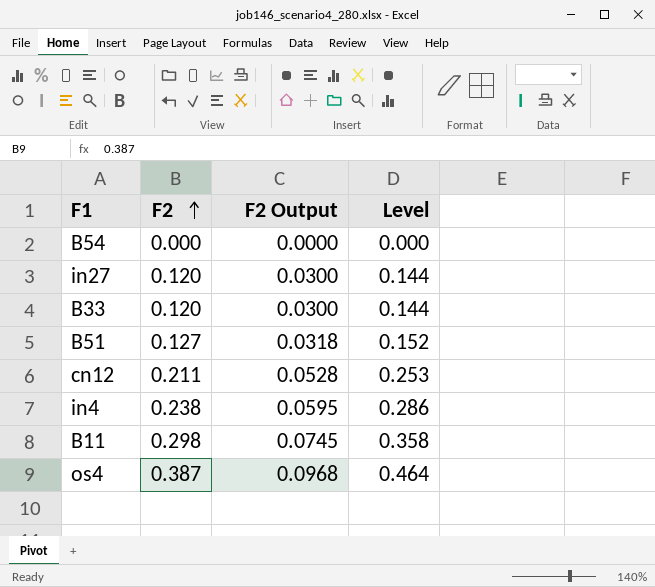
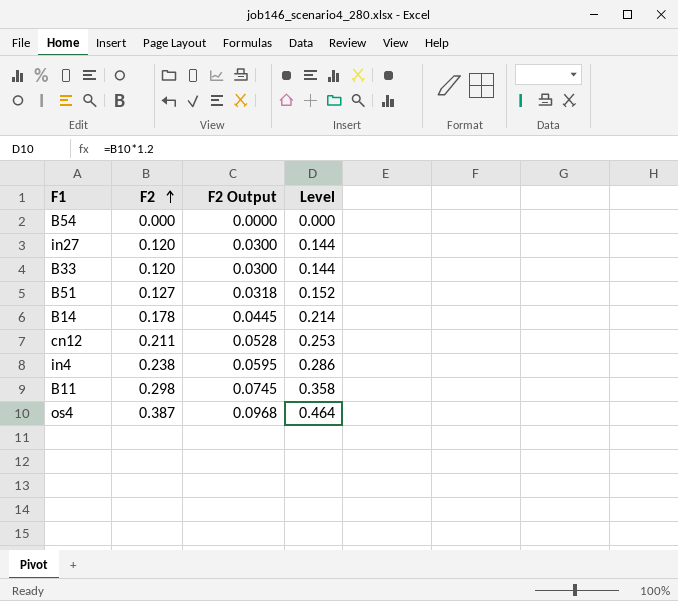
row B14: none -> 0.178 | 0.0445 | 0.214

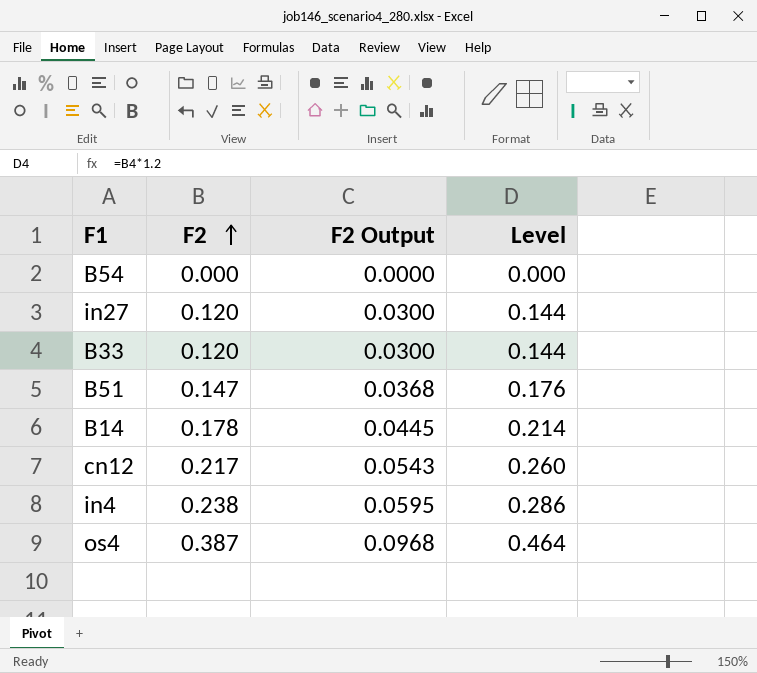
row B11: 0.298 | 0.0745 | 0.358 -> none
B51 | F2: 0.127 -> 0.147
B51 | F2 Output: 0.0318 -> 0.0368
B51 | Level: 0.152 -> 0.176
cn12 | F2: 0.211 -> 0.217
cn12 | F2 Output: 0.0528 -> 0.0543
cn12 | Level: 0.253 -> 0.260

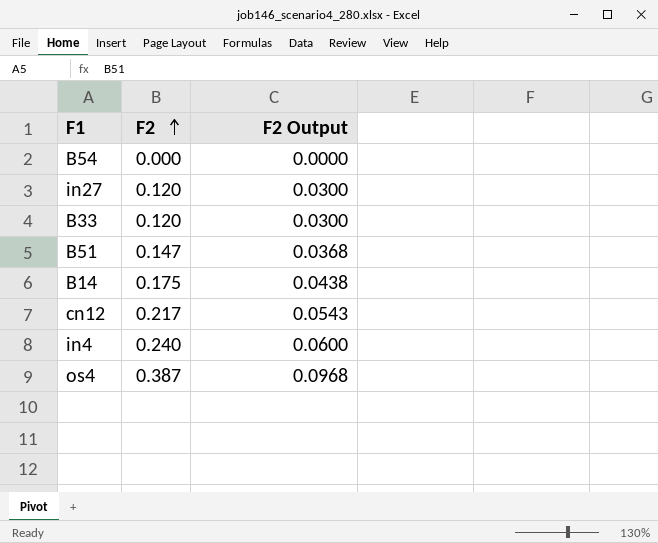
column Level | formula: [F2] * 1.2 -> none
B14 | F2: 0.178 -> 0.175
B14 | F2 Output: 0.0445 -> 0.0438
in4 | F2: 0.238 -> 0.240
in4 | F2 Output: 0.0595 -> 0.0600

